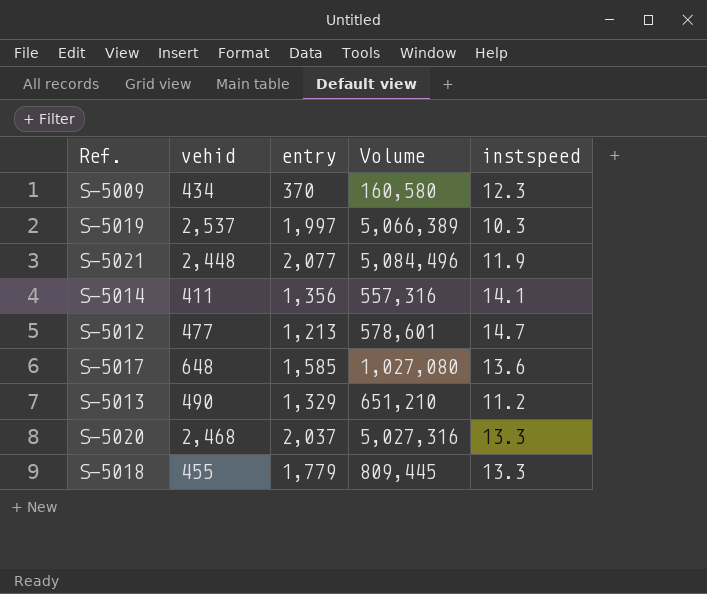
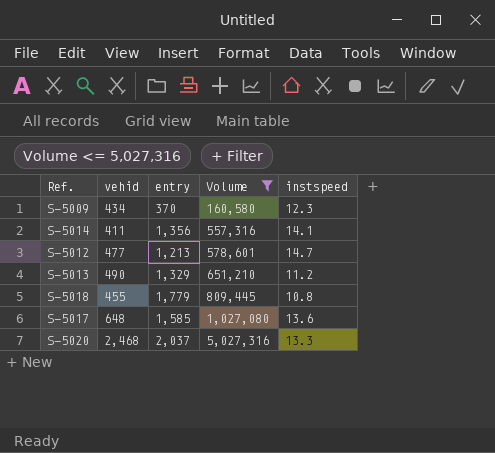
filter: none -> Volume <= 5,027,316
row order: none -> Volume ascending
S-5018 | instspeed: 13.3 -> 10.8

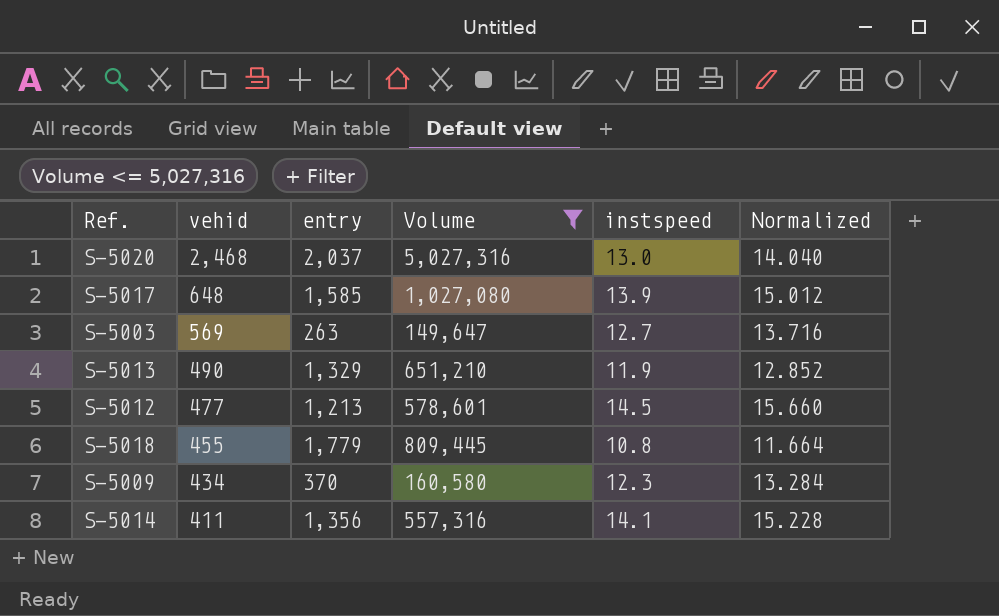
row order: Volume ascending -> vehid descending
column Normalized | formula: none -> [instspeed] * 1.08
S-5020 | instspeed: 13.3 -> 13.0
S-5017 | instspeed: 13.6 -> 13.9
row S-5003: none -> 569 | 263 | 149,647 | 12.7 | 13.716
S-5013 | instspeed: 11.2 -> 11.9
S-5012 | instspeed: 14.7 -> 14.5

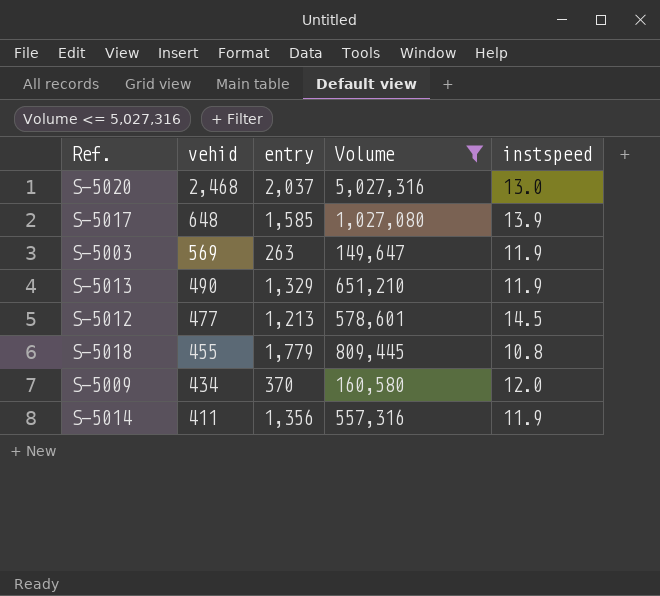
column Normalized | formula: [instspeed] * 1.08 -> none
S-5003 | instspeed: 12.7 -> 11.9
S-5009 | instspeed: 12.3 -> 12.0
S-5014 | instspeed: 14.1 -> 11.9

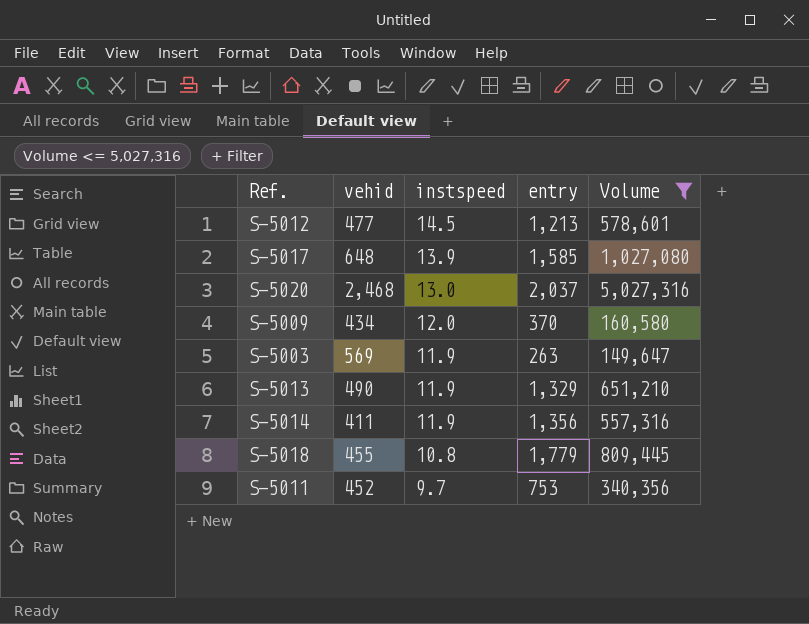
row order: vehid descending -> instspeed descending
column instspeed | position: 5 -> 3
row S-5011: none -> 452 | 9.7 | 753 | 340,356

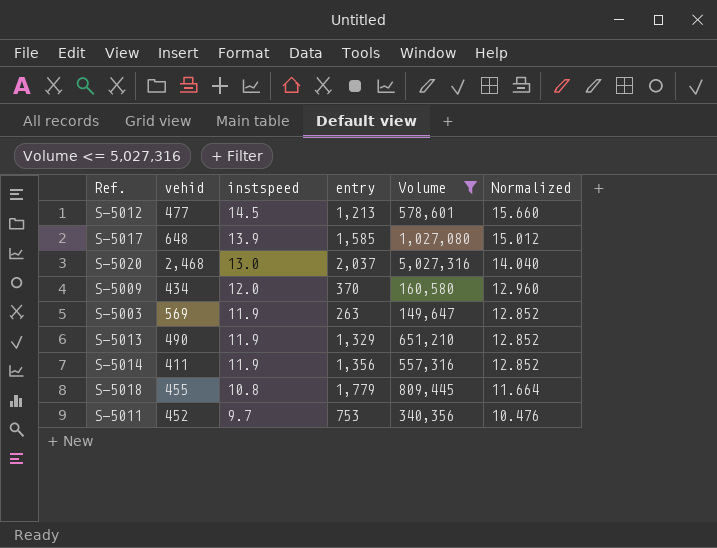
column Normalized | formula: none -> [instspeed] * 1.08

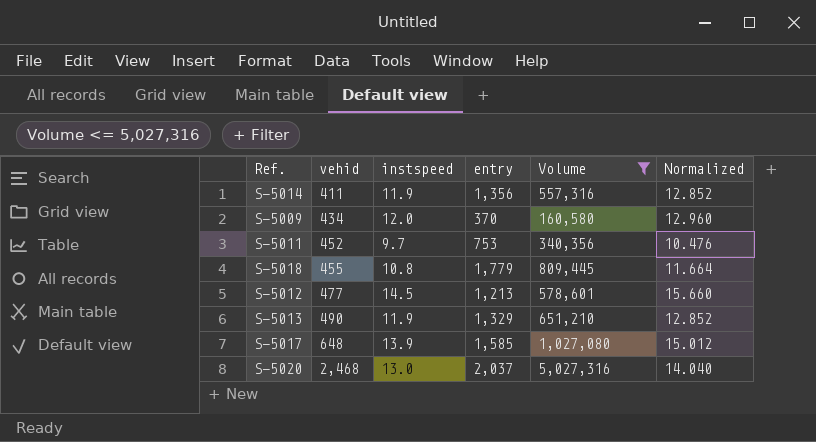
row order: instspeed descending -> vehid ascending
row S-5003: 569 | 11.9 | 263 | 149,647 | 12.852 -> none

